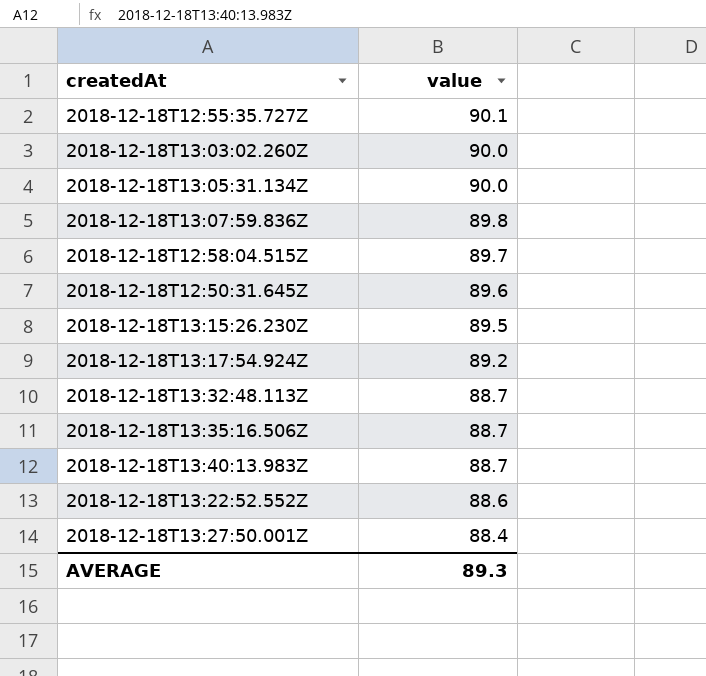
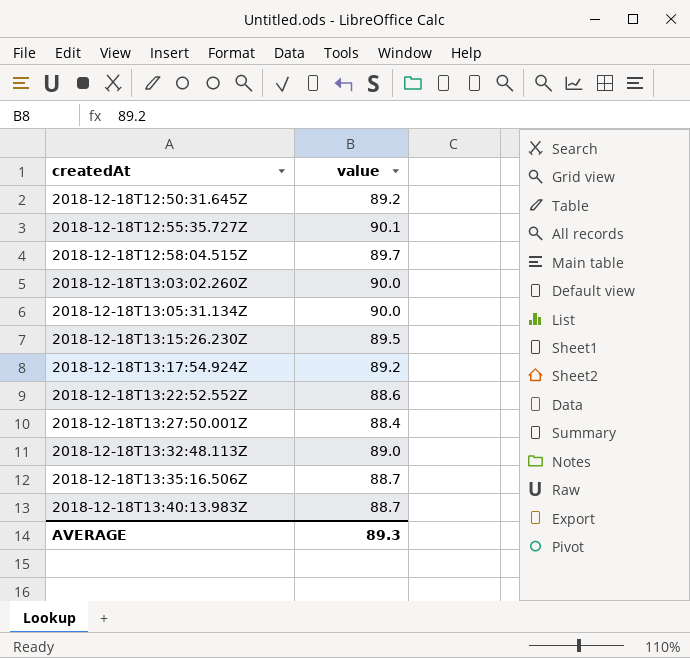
row order: value descending -> createdAt ascending
row 2018-12-18T13:07:59.836Z: 89.8 -> none
2018-12-18T12:50:31.645Z | value: 89.6 -> 89.2
2018-12-18T13:32:48.113Z | value: 88.7 -> 89.0

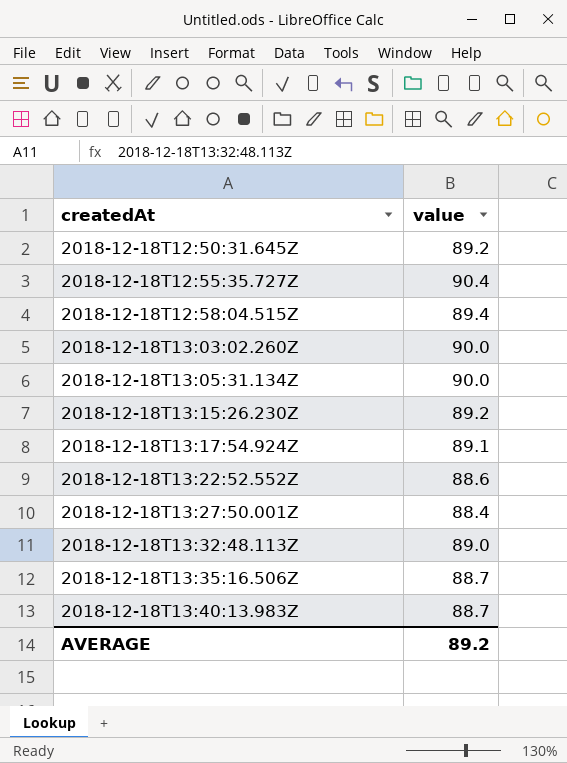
2018-12-18T12:55:35.727Z | value: 90.1 -> 90.4
2018-12-18T12:58:04.515Z | value: 89.7 -> 89.4
2018-12-18T13:15:26.230Z | value: 89.5 -> 89.2
2018-12-18T13:17:54.924Z | value: 89.2 -> 89.1
AVERAGE | value: 89.3 -> 89.2

